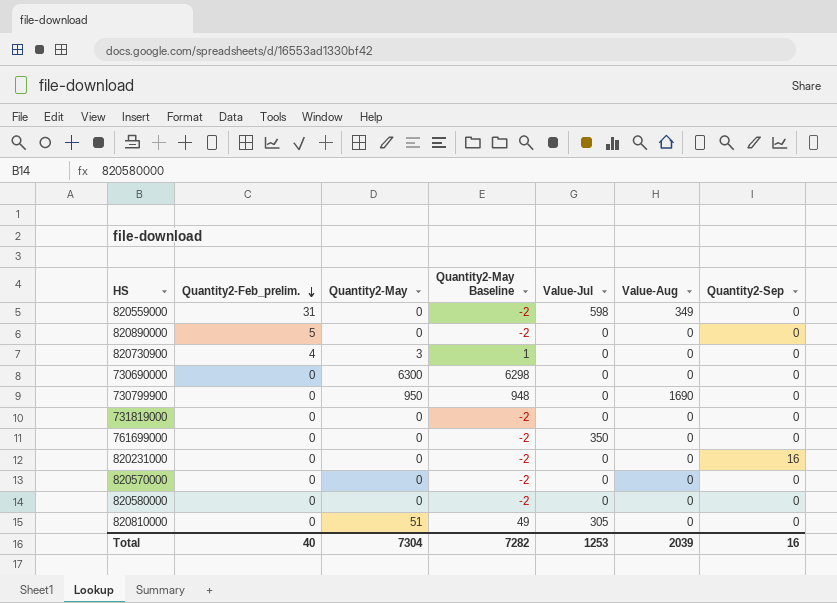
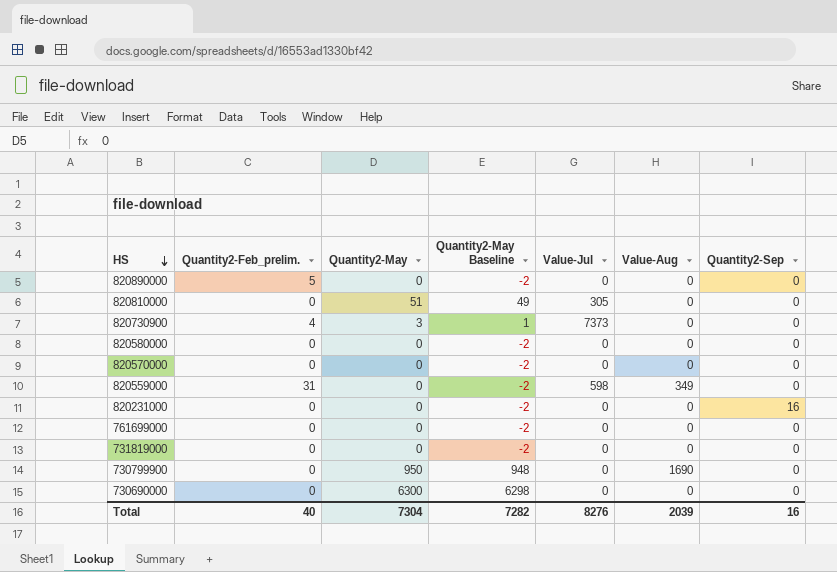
row order: Quantity2-Feb_prelim. descending -> HS descending
820730900 | Value-Jul: 0 -> 7373
761699000 | Value-Jul: 350 -> 0
Total | Value-Jul: 1253 -> 8276

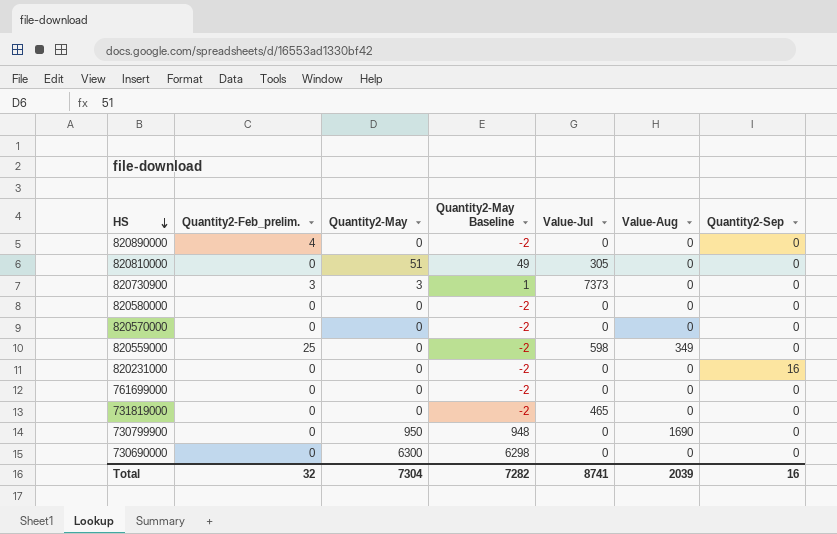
820890000 | Quantity2-Feb_prelim.: 5 -> 4
820730900 | Quantity2-Feb_prelim.: 4 -> 3
820559000 | Quantity2-Feb_prelim.: 31 -> 25
731819000 | Value-Jul: 0 -> 465
Total | Quantity2-Feb_prelim.: 40 -> 32
Total | Value-Jul: 8276 -> 8741

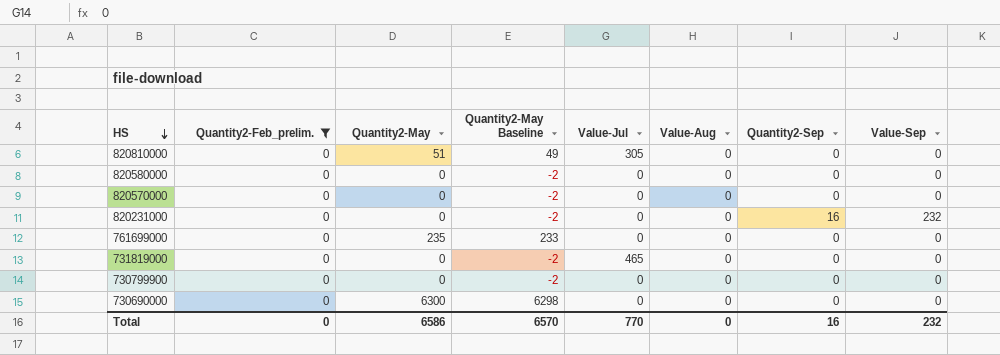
filter: none -> Quantity2-Feb_prelim. = 0
column Value-Sep | position: none -> 8
761699000 | Quantity2-May: 0 -> 235
761699000 | Quantity2-May Baseline: -2 -> 233
730799900 | Quantity2-May: 950 -> 0
730799900 | Quantity2-May Baseline: 948 -> -2
730799900 | Value-Aug: 1690 -> 0
Total | Quantity2-Feb_prelim.: 32 -> 0
Total | Quantity2-May: 7304 -> 6586
Total | Quantity2-May Baseline: 7282 -> 6570
Total | Value-Jul: 8741 -> 770
Total | Value-Aug: 2039 -> 0

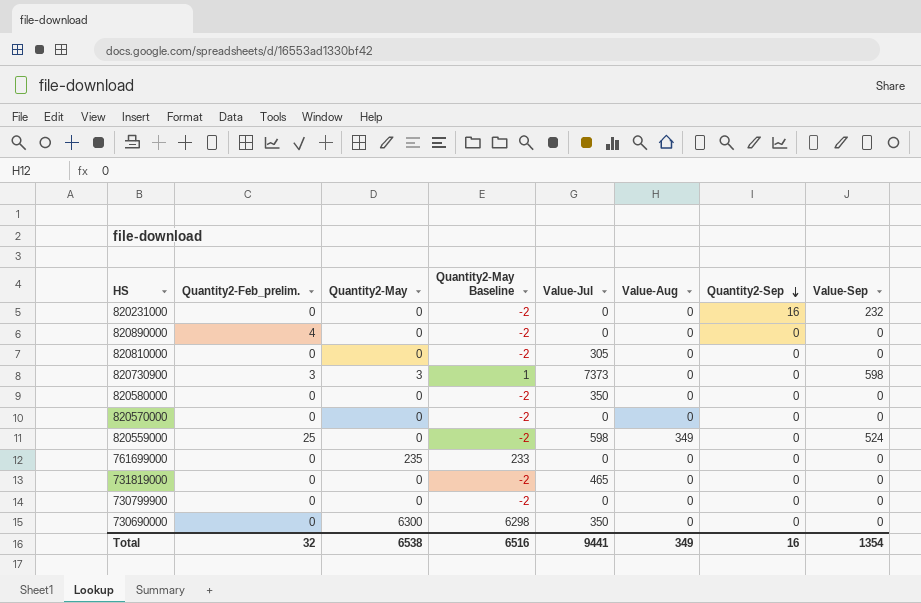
filter: Quantity2-Feb_prelim. = 0 -> none
row order: HS descending -> Quantity2-Sep descending
820810000 | Quantity2-May: 51 -> 0
820810000 | Quantity2-May Baseline: 49 -> -2
820580000 | Value-Jul: 0 -> 350
730690000 | Value-Jul: 0 -> 350
Total | Quantity2-Feb_prelim.: 0 -> 32
Total | Quantity2-May: 6586 -> 6538
Total | Quantity2-May Baseline: 6570 -> 6516
Total | Value-Jul: 770 -> 9441
Total | Value-Aug: 0 -> 349
Total | Value-Sep: 232 -> 1354

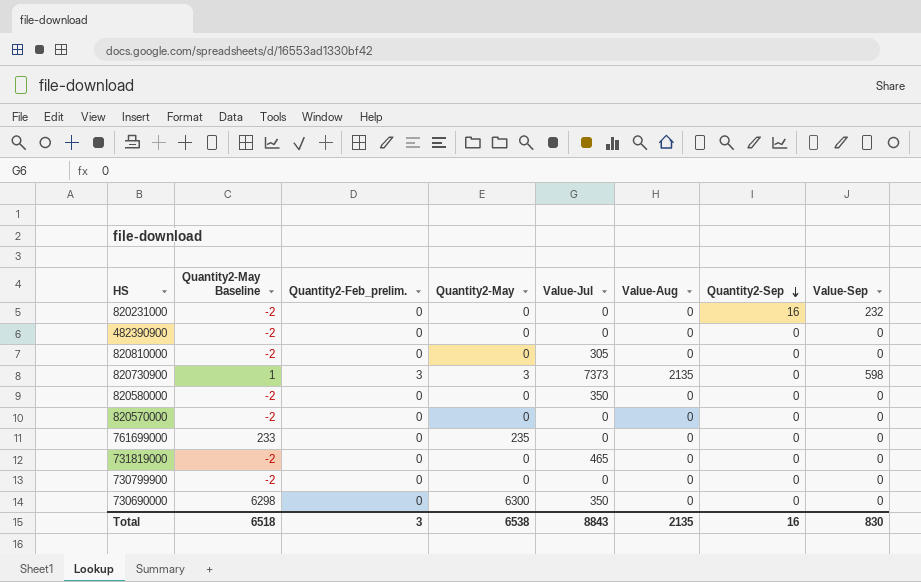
column Quantity2-May Baseline | position: 4 -> 2
row 820890000: 4 | 0 | -2 | 0 | 0 | 0 | 0 -> none
row 820559000: 25 | 0 | -2 | 598 | 349 | 0 | 524 -> none
row 482390900: none -> -2 | 0 | 0 | 0 | 0 | 0 | 0
820730900 | Value-Aug: 0 -> 2135
Total | Quantity2-May Baseline: 6516 -> 6518
Total | Quantity2-Feb_prelim.: 32 -> 3
Total | Value-Jul: 9441 -> 8843
Total | Value-Aug: 349 -> 2135
Total | Value-Sep: 1354 -> 830

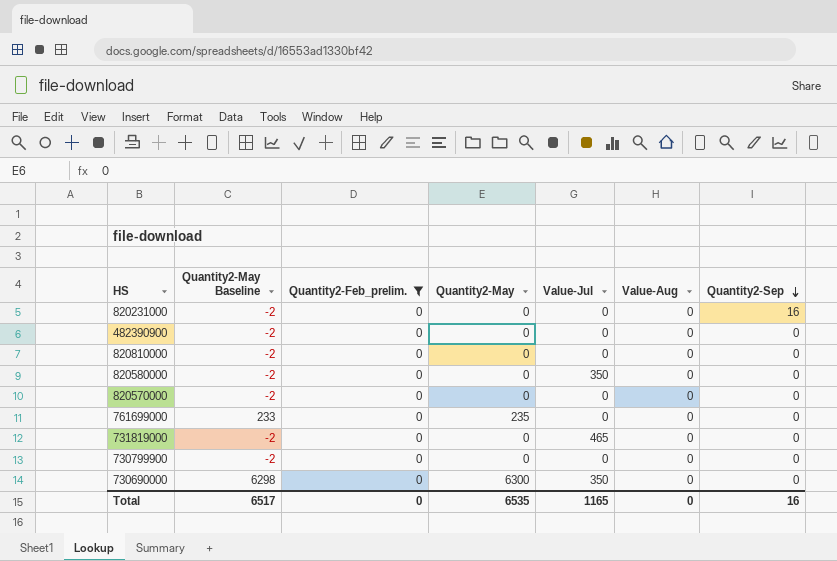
filter: none -> Quantity2-Feb_prelim. = 0
column Value-Sep | position: 8 -> none
820810000 | Value-Jul: 305 -> 0
Total | Quantity2-May Baseline: 6518 -> 6517
Total | Quantity2-Feb_prelim.: 3 -> 0
Total | Quantity2-May: 6538 -> 6535
Total | Value-Jul: 8843 -> 1165
Total | Value-Aug: 2135 -> 0

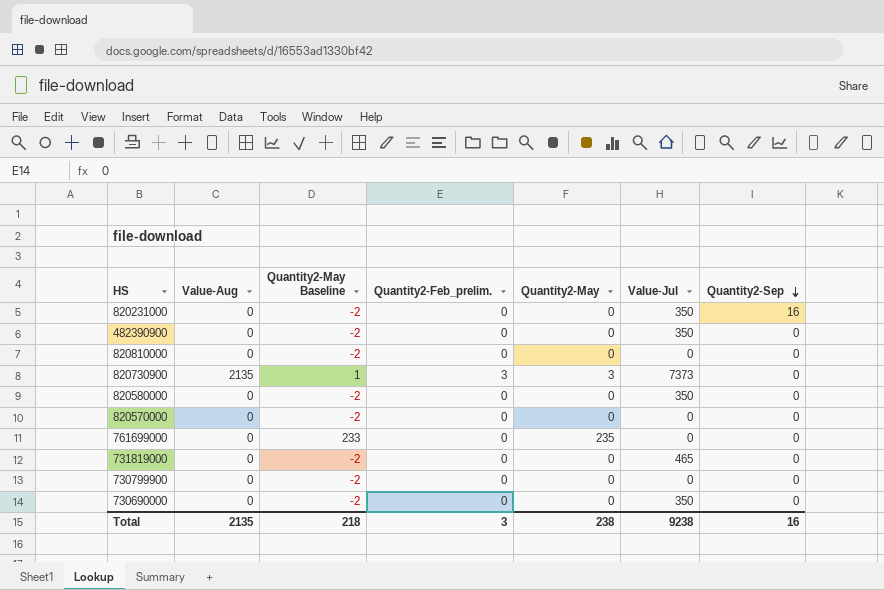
filter: Quantity2-Feb_prelim. = 0 -> none
column Value-Aug | position: 6 -> 2
820231000 | Value-Jul: 0 -> 350
482390900 | Value-Jul: 0 -> 350
730690000 | Quantity2-May Baseline: 6298 -> -2
730690000 | Quantity2-May: 6300 -> 0
Total | Value-Aug: 0 -> 2135
Total | Quantity2-May Baseline: 6517 -> 218
Total | Quantity2-Feb_prelim.: 0 -> 3
Total | Quantity2-May: 6535 -> 238
Total | Value-Jul: 1165 -> 9238

